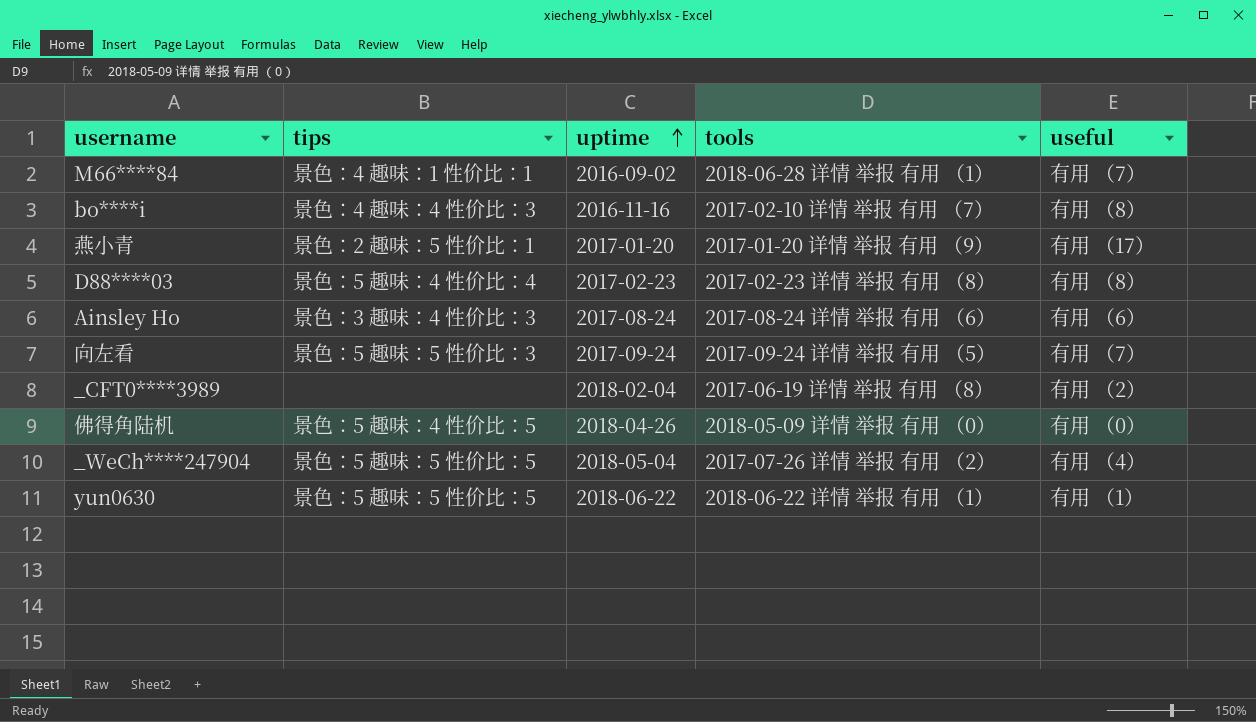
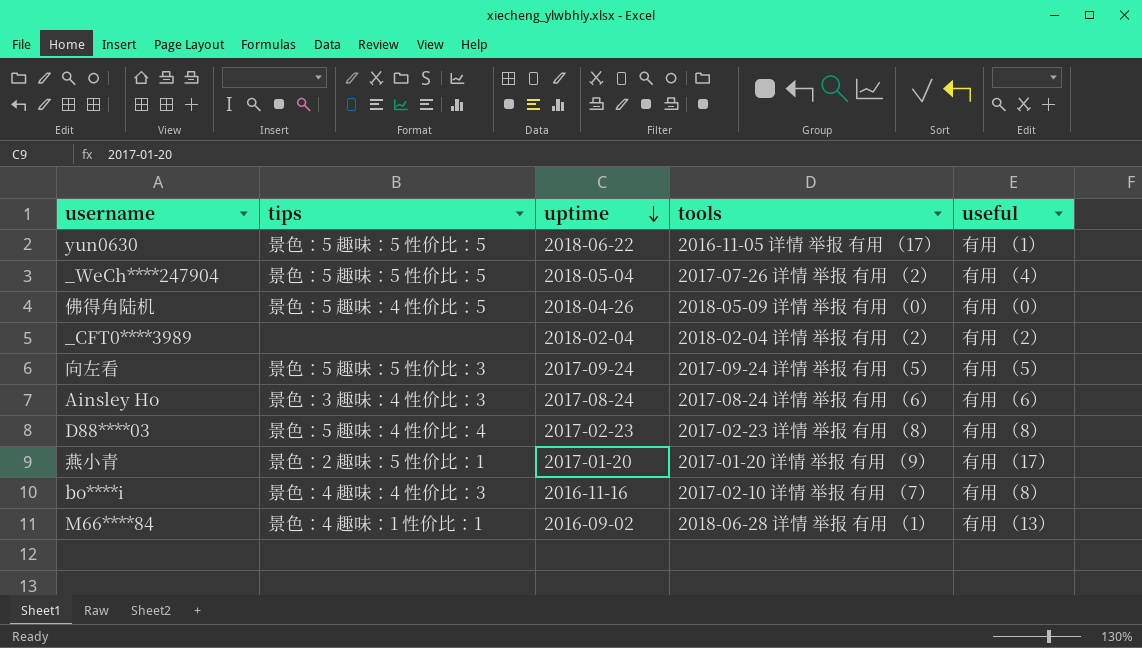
row order: uptime ascending -> uptime descending
yun0630 | tools: 2018-06-22 详情 举报 有用 （1） -> 2016-11-05 详情 举报 有用 （17）
_CFT0****3989 | tools: 2017-06-19 详情 举报 有用 （8） -> 2018-02-04 详情 举报 有用 （2）
向左看 | useful: 有用 （7） -> 有用 （5）
M66****84 | useful: 有用 （7） -> 有用 （13）

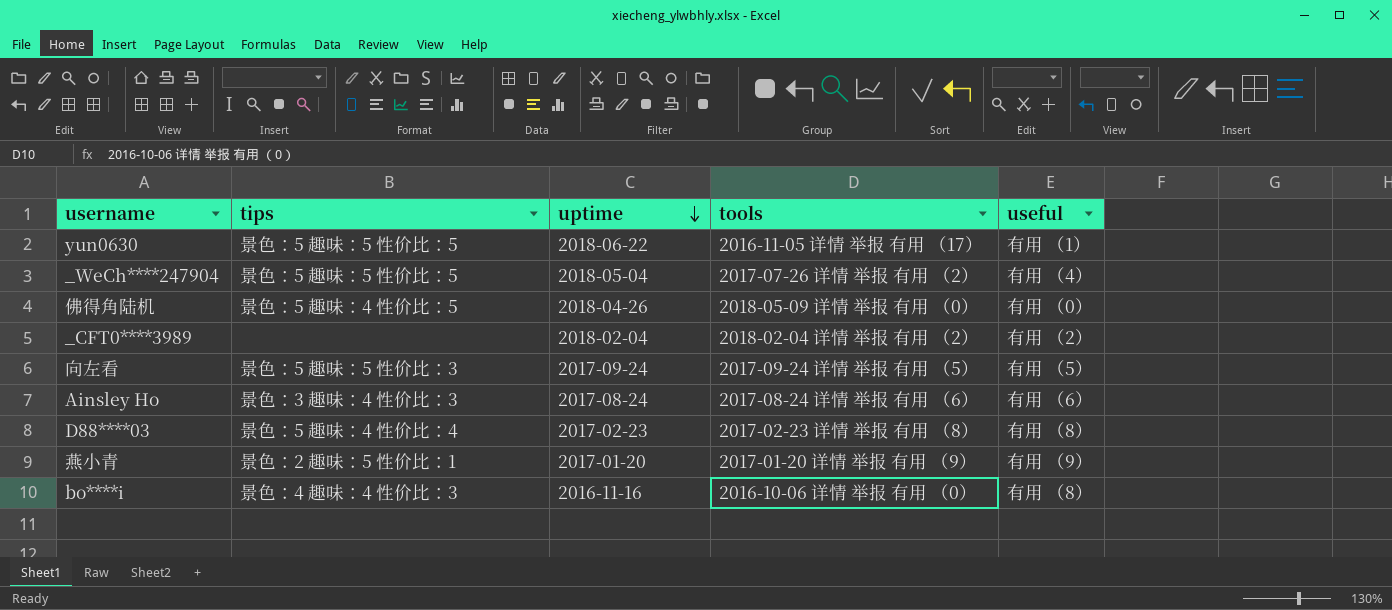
row M66****84: 景色：4 趣味：1 性价比：1 | 2016-09-02 | 2018-06-28 详情 举报 有用 （1） | 有用 （13） -> none
燕小青 | useful: 有用 （17） -> 有用 （9）
bo****i | tools: 2017-02-10 详情 举报 有用 （7） -> 2016-10-06 详情 举报 有用 （0）

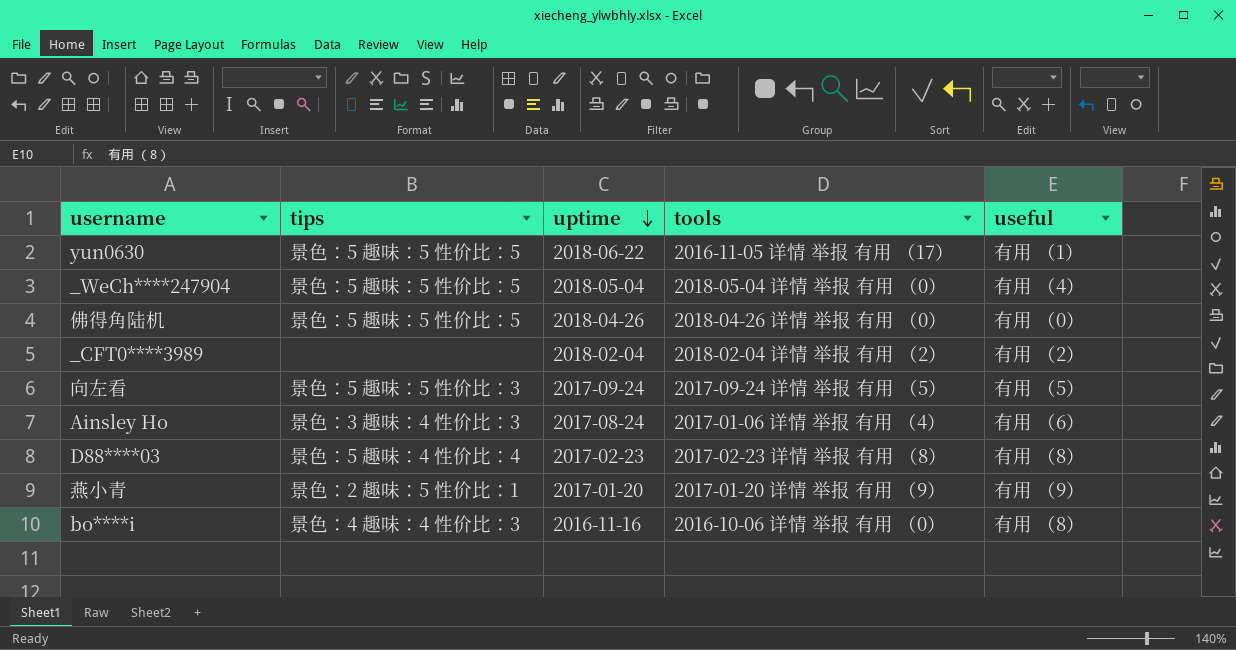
_WeCh****247904 | tools: 2017-07-26 详情 举报 有用 （2） -> 2018-05-04 详情 举报 有用 （0）
佛得角陆机 | tips: 景色：5 趣味：4 性价比：5 -> 景色：5 趣味：5 性价比：5
佛得角陆机 | tools: 2018-05-09 详情 举报 有用 （0） -> 2018-04-26 详情 举报 有用 （0）
Ainsley Ho | tools: 2017-08-24 详情 举报 有用 （6） -> 2017-01-06 详情 举报 有用 （4）

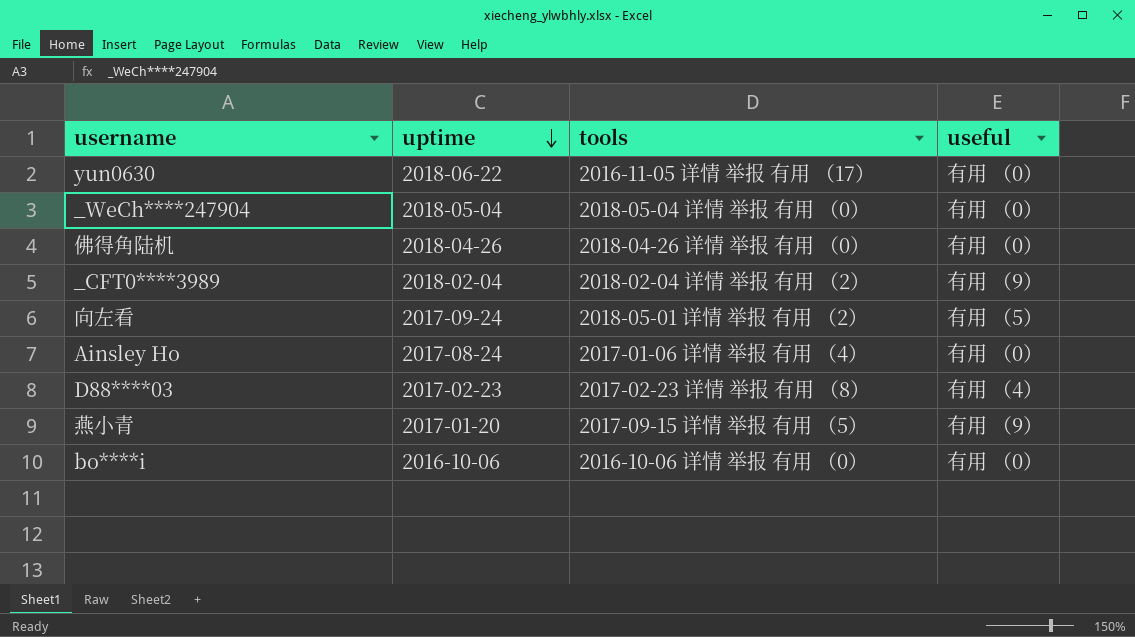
column tips | position: 2 -> none
yun0630 | useful: 有用 （1） -> 有用 （0）
_WeCh****247904 | useful: 有用 （4） -> 有用 （0）
_CFT0****3989 | useful: 有用 （2） -> 有用 （9）
向左看 | tools: 2017-09-24 详情 举报 有用 （5） -> 2018-05-01 详情 举报 有用 （2）
Ainsley Ho | useful: 有用 （6） -> 有用 （0）
D88****03 | useful: 有用 （8） -> 有用 （4）
燕小青 | tools: 2017-01-20 详情 举报 有用 （9） -> 2017-09-15 详情 举报 有用 （5）
bo****i | uptime: 2016-11-16 -> 2016-10-06
bo****i | useful: 有用 （8） -> 有用 （0）

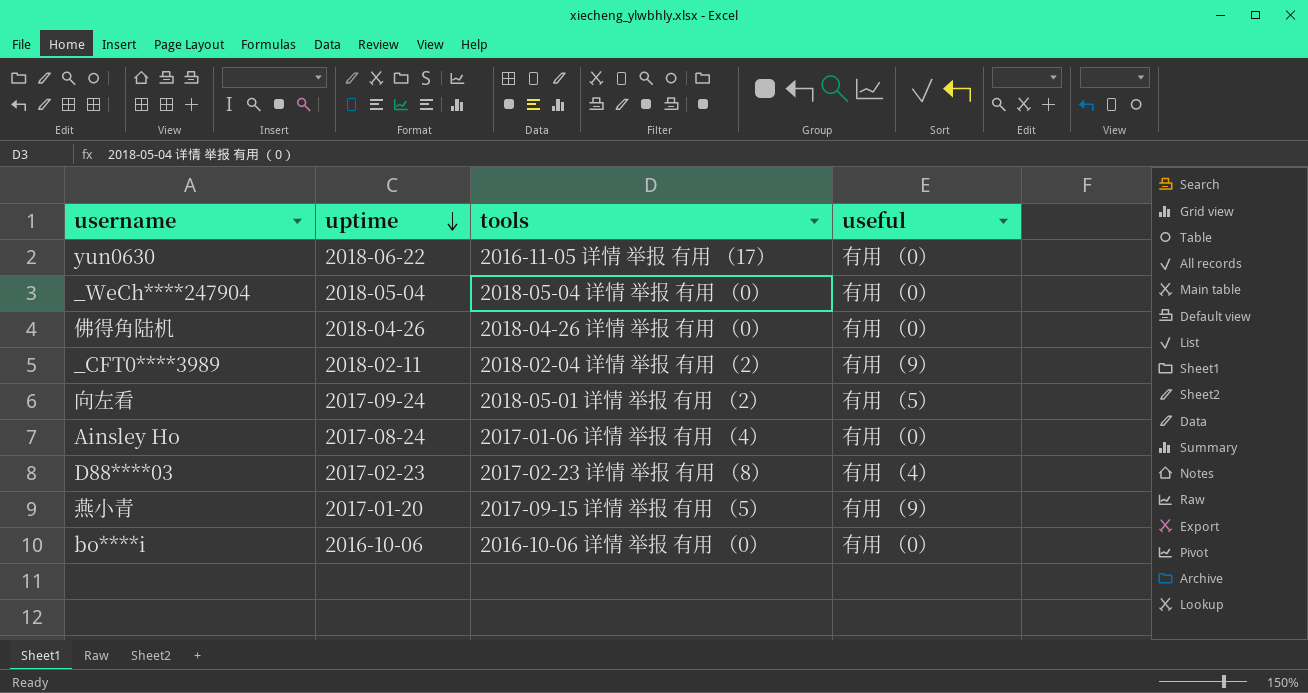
_CFT0****3989 | uptime: 2018-02-04 -> 2018-02-11

